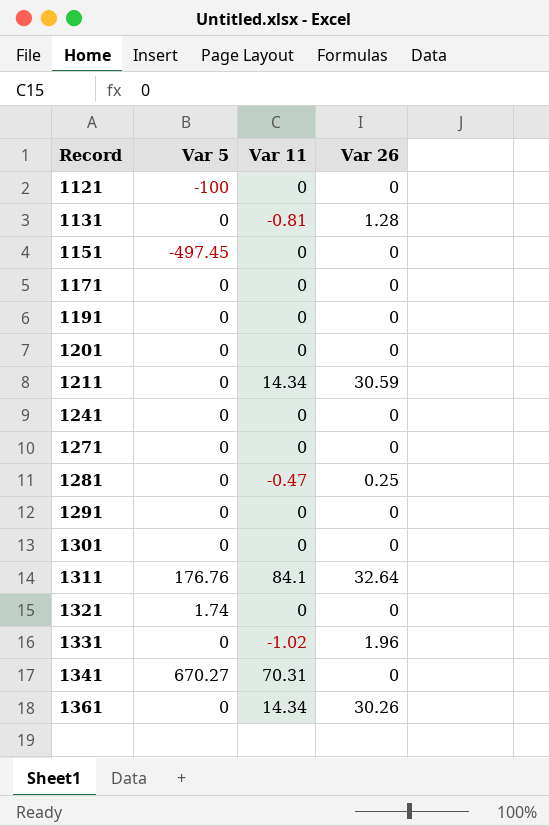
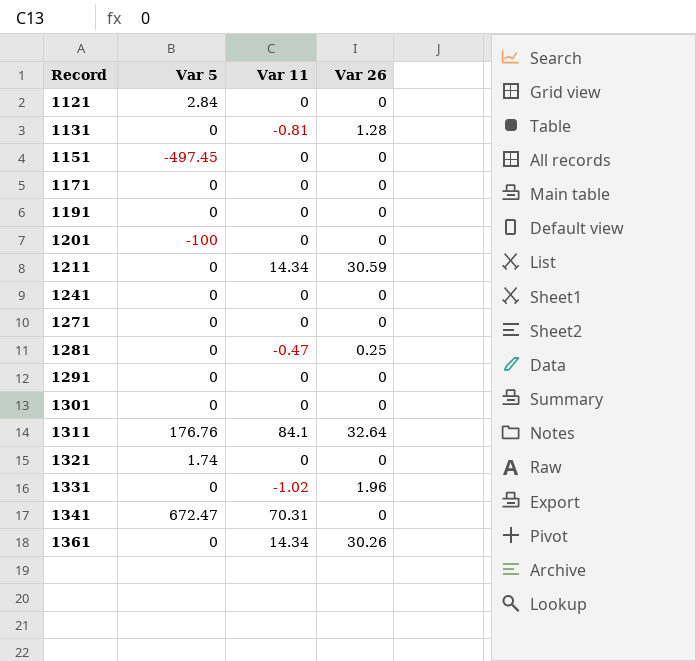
1121 | Var 5: -100 -> 2.84
1201 | Var 5: 0 -> -100
1341 | Var 5: 670.27 -> 672.47

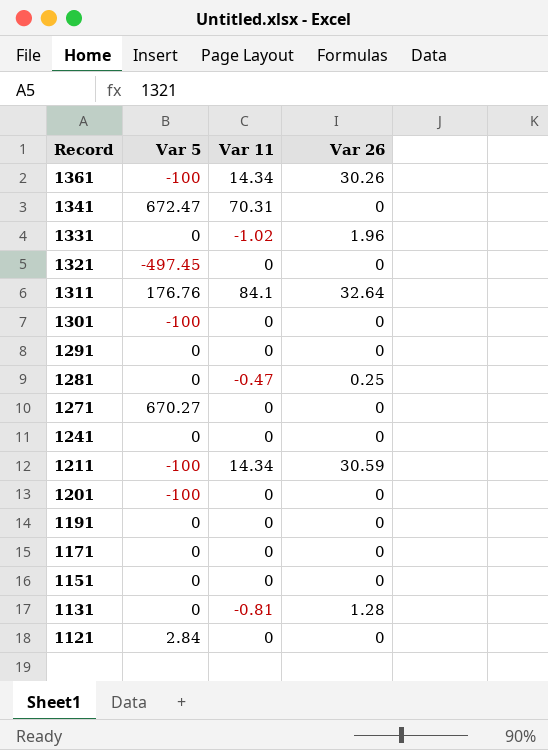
row order: Record ascending -> Record descending
1361 | Var 5: 0 -> -100
1321 | Var 5: 1.74 -> -497.45
1301 | Var 5: 0 -> -100
1271 | Var 5: 0 -> 670.27
1211 | Var 5: 0 -> -100
1151 | Var 5: -497.45 -> 0

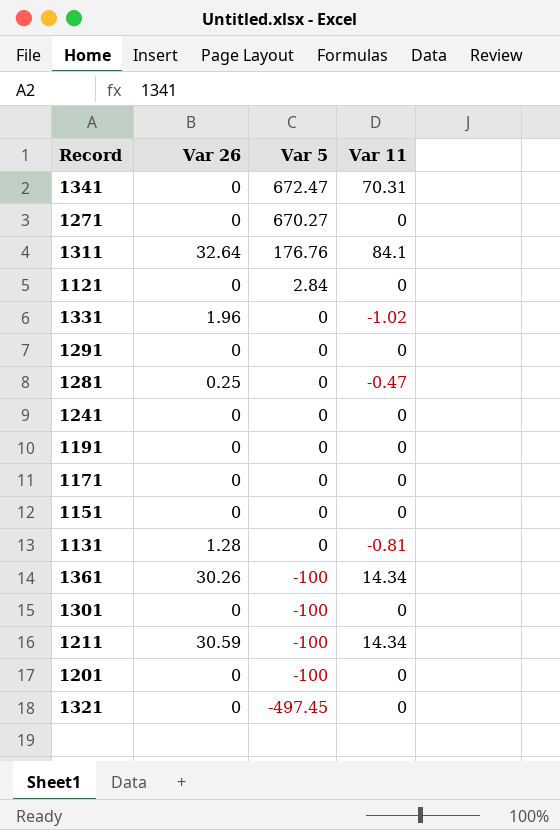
row order: Record descending -> Var 5 descending
column Var 26 | position: 4 -> 2

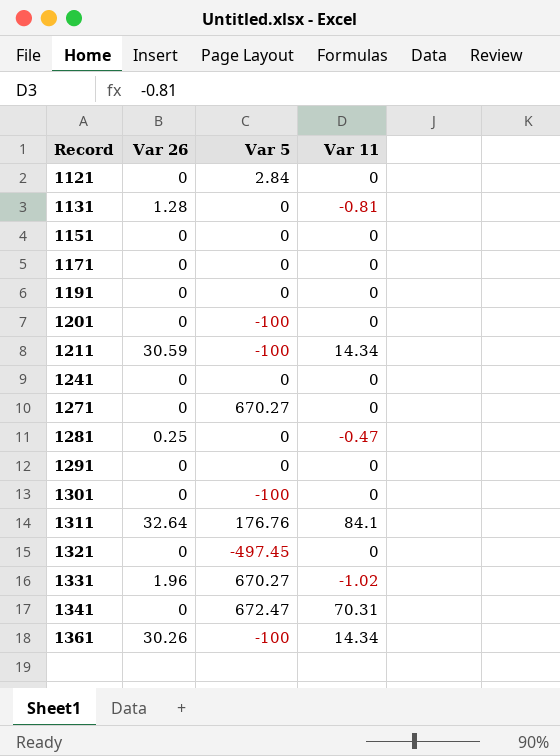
row order: Var 5 descending -> Record ascending
1331 | Var 5: 0 -> 670.27

